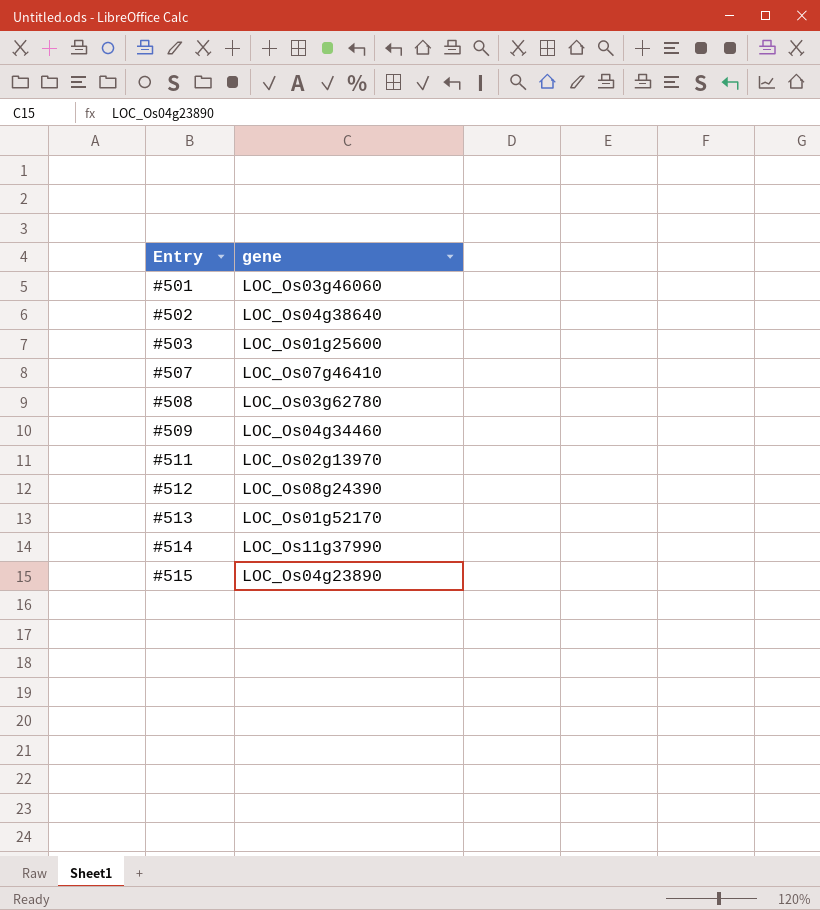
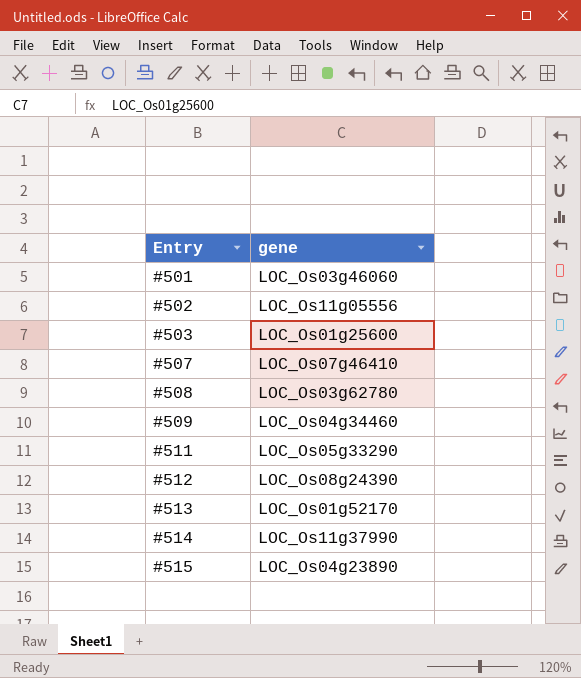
#502 | gene: LOC_Os04g38640 -> LOC_Os11g05556
#511 | gene: LOC_Os02g13970 -> LOC_Os05g33290

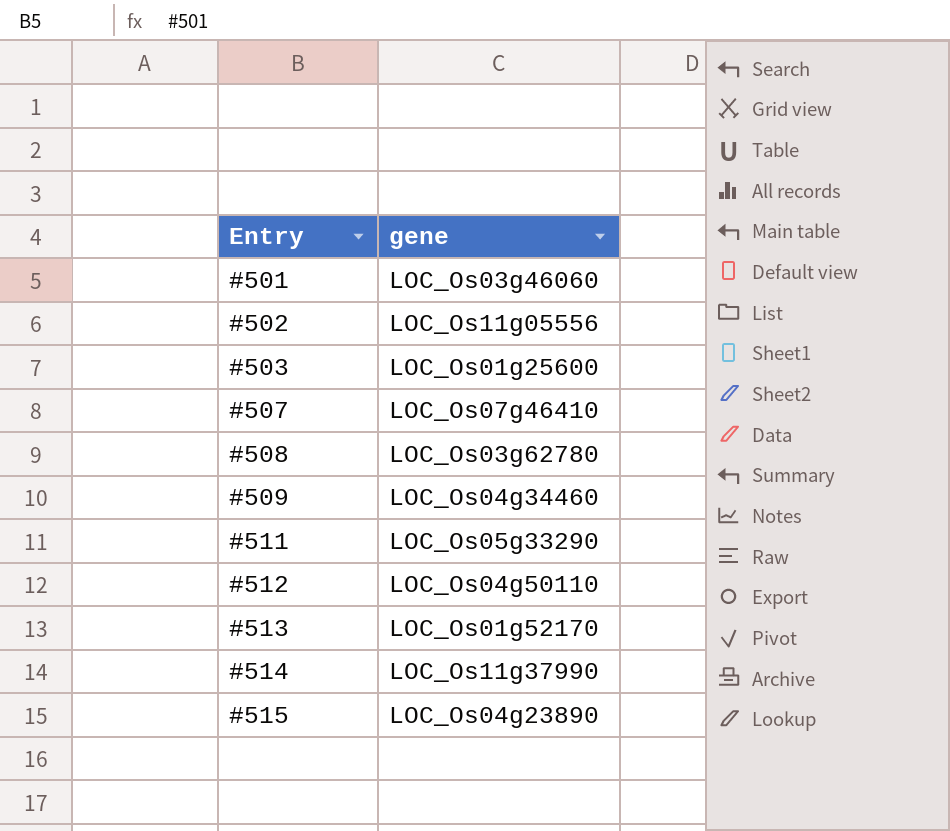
#512 | gene: LOC_Os08g24390 -> LOC_Os04g50110

